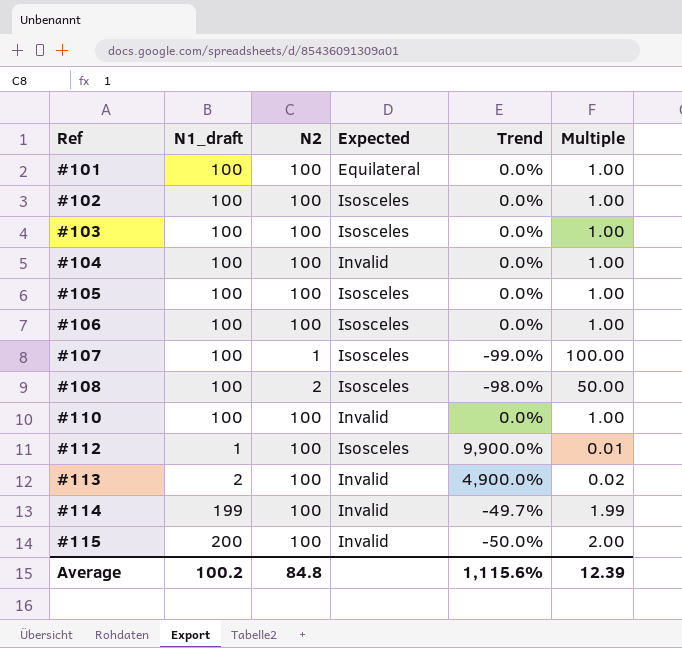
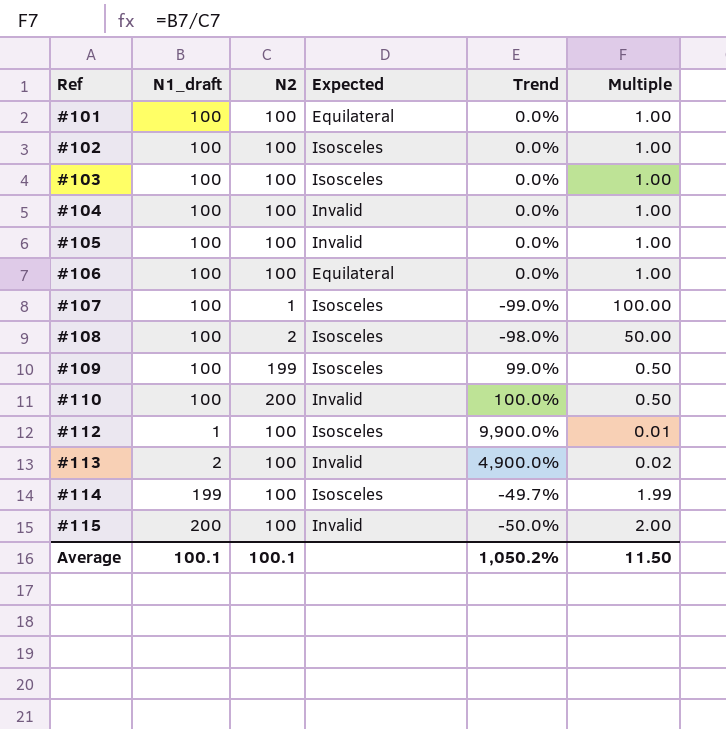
#105 | Expected: Isosceles -> Invalid
#106 | Expected: Isosceles -> Equilateral
row #109: none -> 100 | 199 | Isosceles | 99.0% | 0.50
#110 | N2: 100 -> 200
#110 | Trend: 0.0% -> 100.0%
#110 | Multiple: 1.00 -> 0.50
#114 | Expected: Invalid -> Isosceles
Average | N1_draft: 100.2 -> 100.1
Average | N2: 84.8 -> 100.1
Average | Trend: 1,115.6% -> 1,050.2%
Average | Multiple: 12.39 -> 11.50

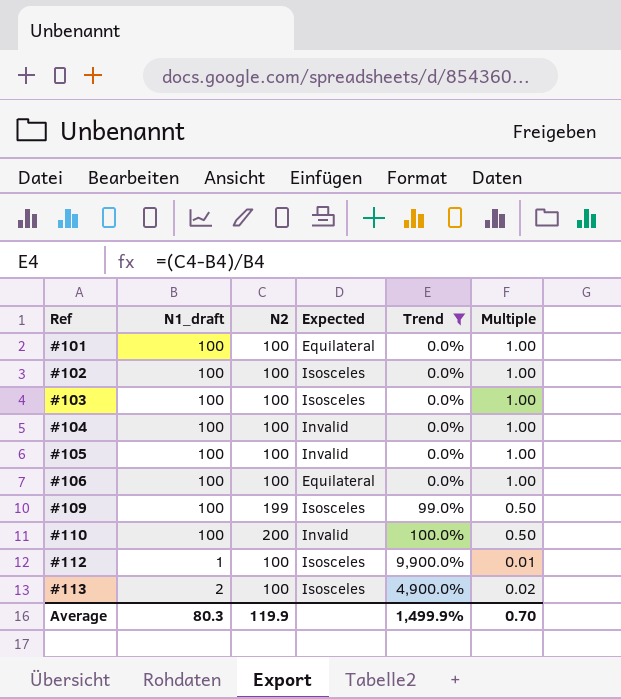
filter: none -> Trend >= 0.0%
#113 | Expected: Invalid -> Isosceles
Average | N1_draft: 100.1 -> 80.3
Average | N2: 100.1 -> 119.9
Average | Trend: 1,050.2% -> 1,499.9%
Average | Multiple: 11.50 -> 0.70

